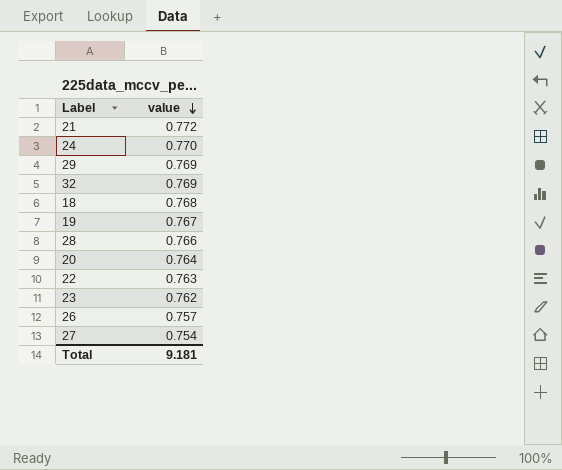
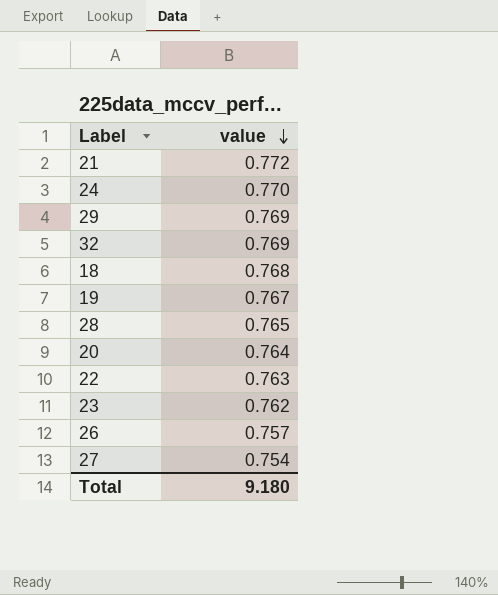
28 | value: 0.766 -> 0.765
Total | value: 9.181 -> 9.180

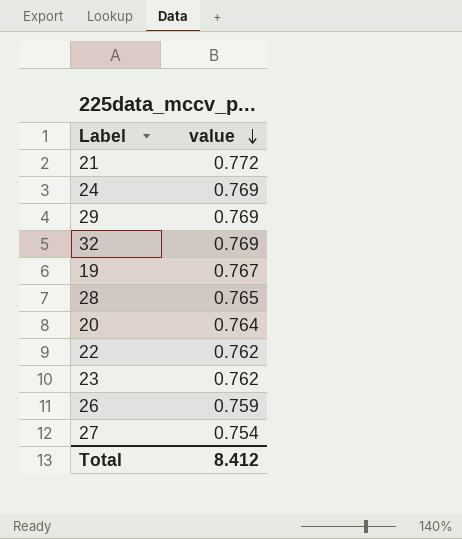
row 18: 0.768 -> none
24 | value: 0.770 -> 0.769
22 | value: 0.763 -> 0.762
26 | value: 0.757 -> 0.759
Total | value: 9.180 -> 8.412

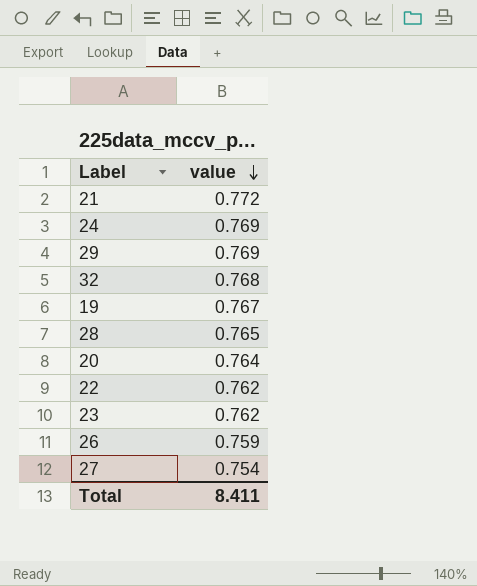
32 | value: 0.769 -> 0.768
Total | value: 8.412 -> 8.411

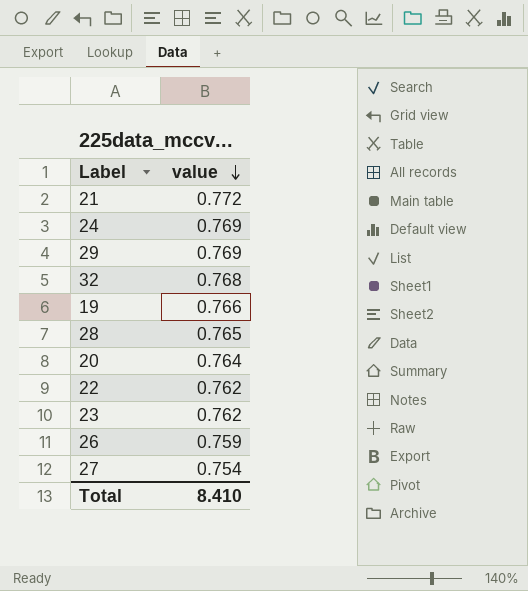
19 | value: 0.767 -> 0.766
Total | value: 8.411 -> 8.410

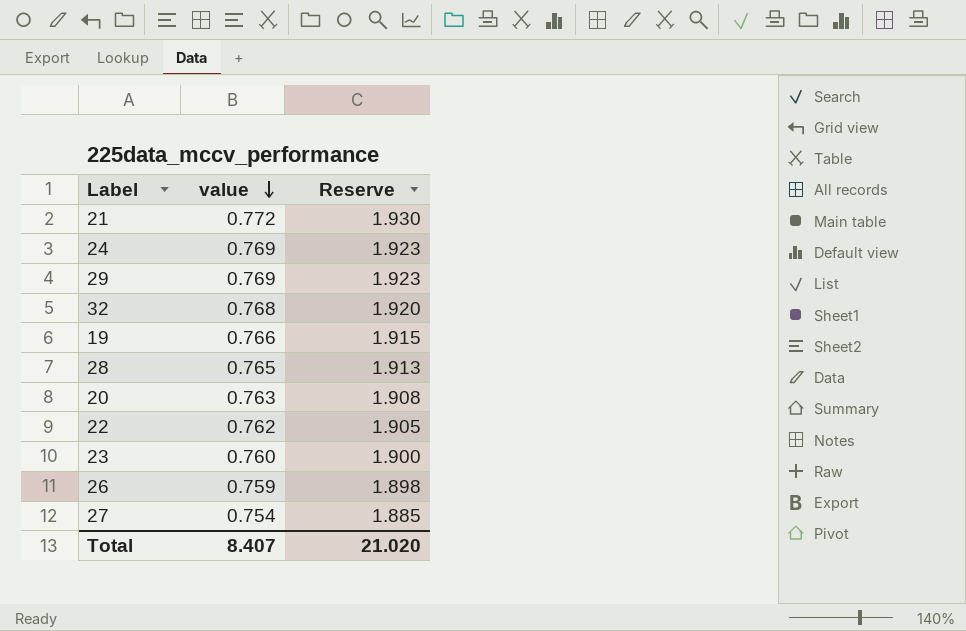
column Reserve | formula: none -> [value] * 2.5
20 | value: 0.764 -> 0.763
23 | value: 0.762 -> 0.760
Total | value: 8.410 -> 8.407

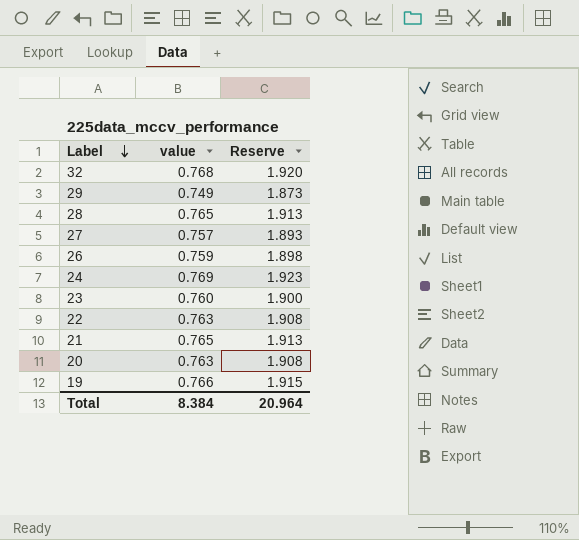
row order: value descending -> Label descending
29 | value: 0.769 -> 0.749
29 | Reserve: 1.923 -> 1.873
27 | value: 0.754 -> 0.757
27 | Reserve: 1.885 -> 1.893
22 | value: 0.762 -> 0.763
22 | Reserve: 1.905 -> 1.908
21 | value: 0.772 -> 0.765
21 | Reserve: 1.930 -> 1.913
Total | value: 8.407 -> 8.384
Total | Reserve: 21.020 -> 20.964

